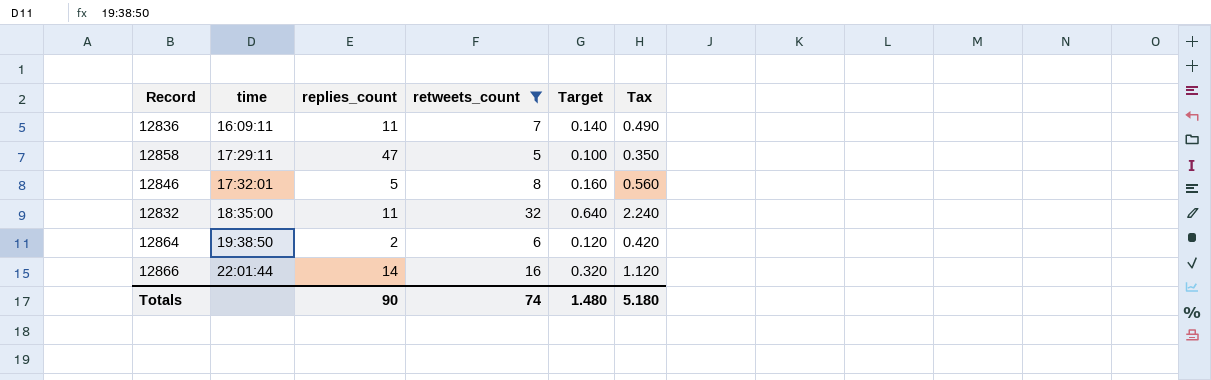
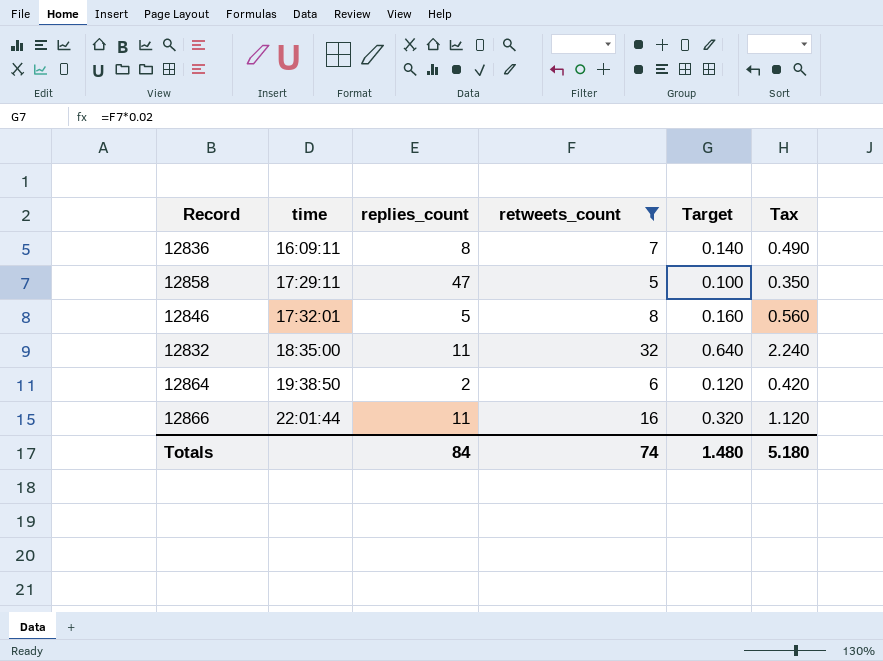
12836 | replies_count: 11 -> 8
12866 | replies_count: 14 -> 11
Totals | replies_count: 90 -> 84

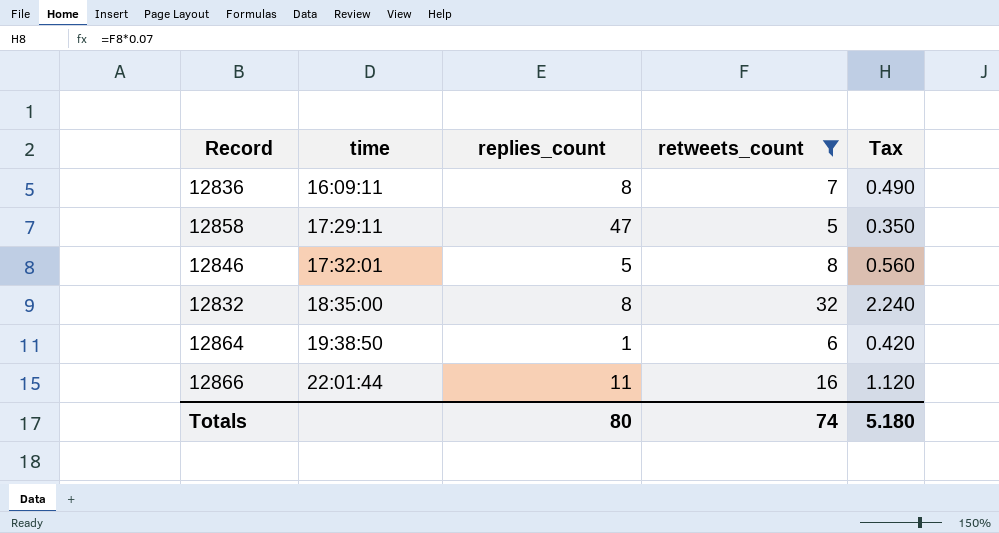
column Target | formula: [retweets_count] * 0.02 -> none
12832 | replies_count: 11 -> 8
12864 | replies_count: 2 -> 1
Totals | replies_count: 84 -> 80

